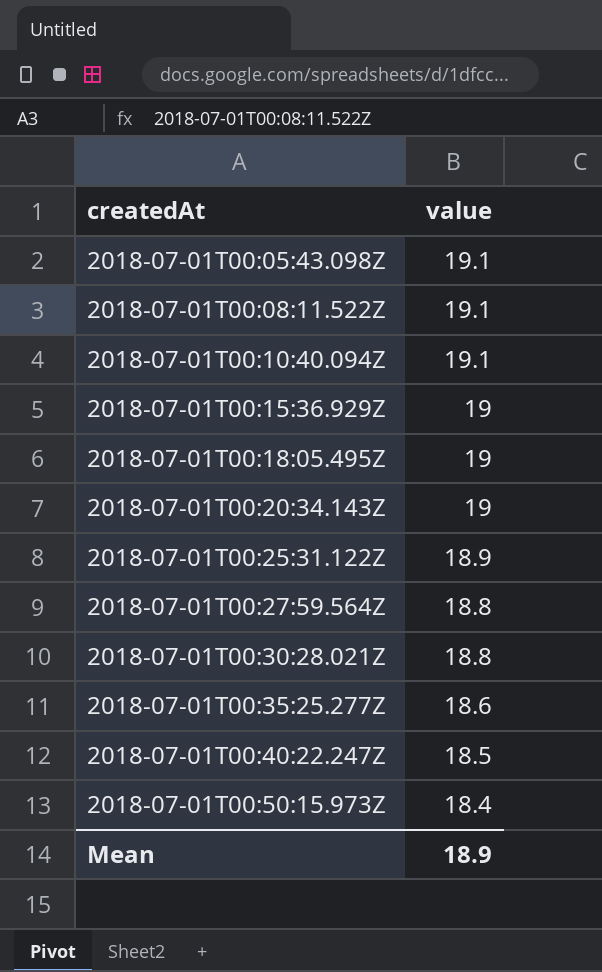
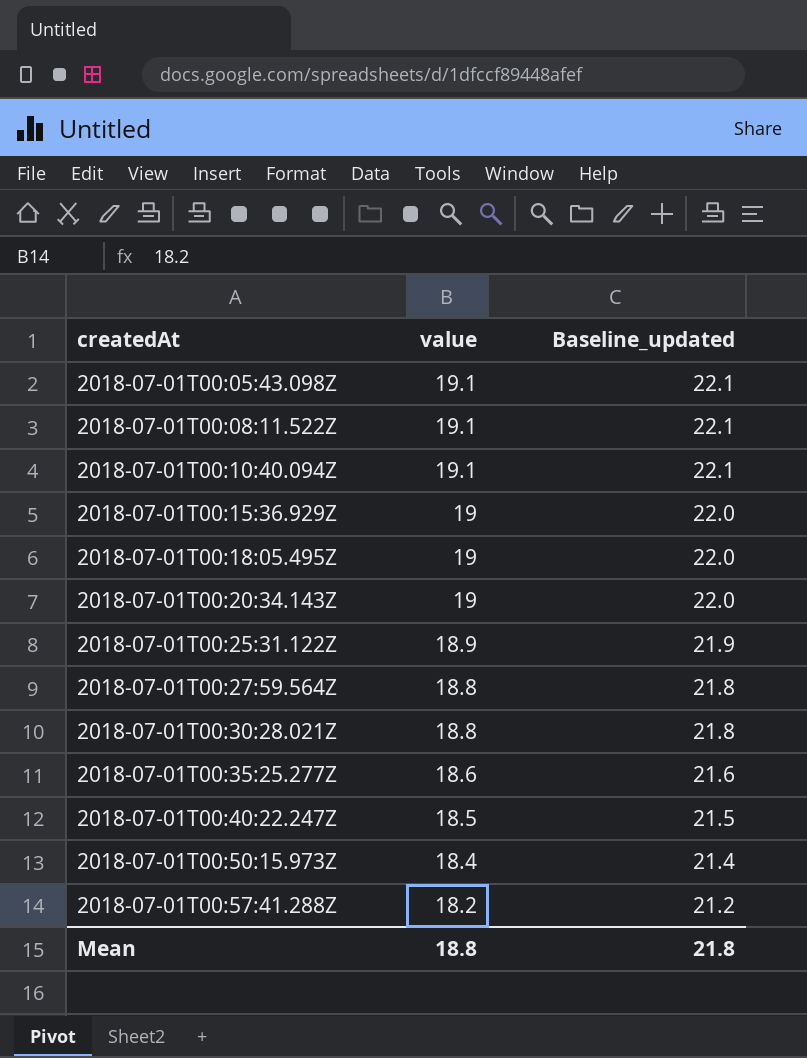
column Baseline_updated | formula: none -> [value] + 3
row 2018-07-01T00:57:41.288Z: none -> 18.2 | 21.2
Mean | value: 18.9 -> 18.8

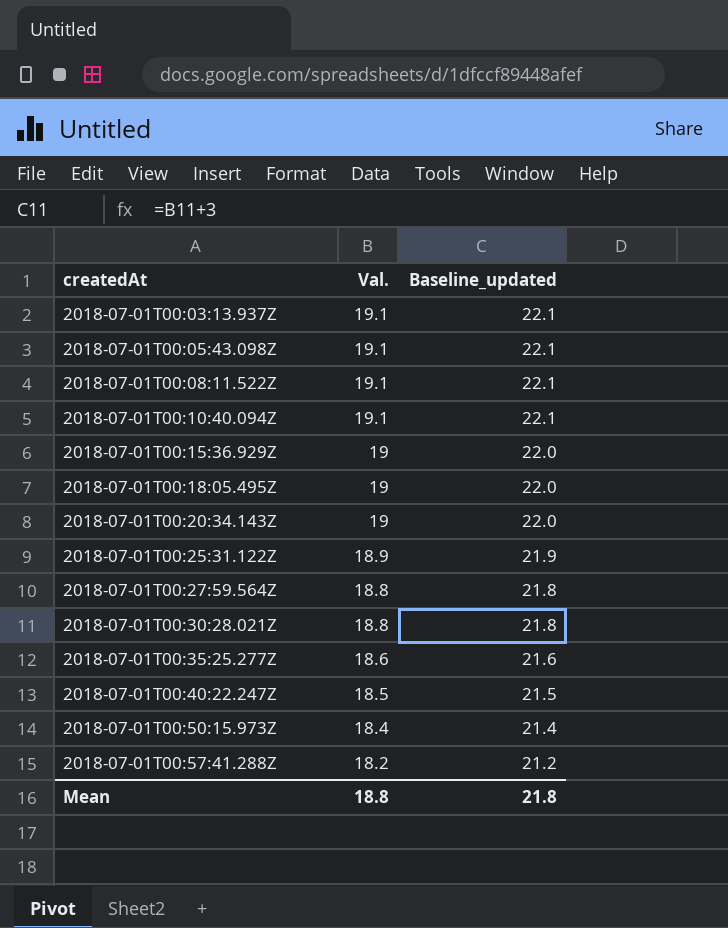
column name: value -> Val.
row 2018-07-01T00:03:13.937Z: none -> 19.1 | 22.1

